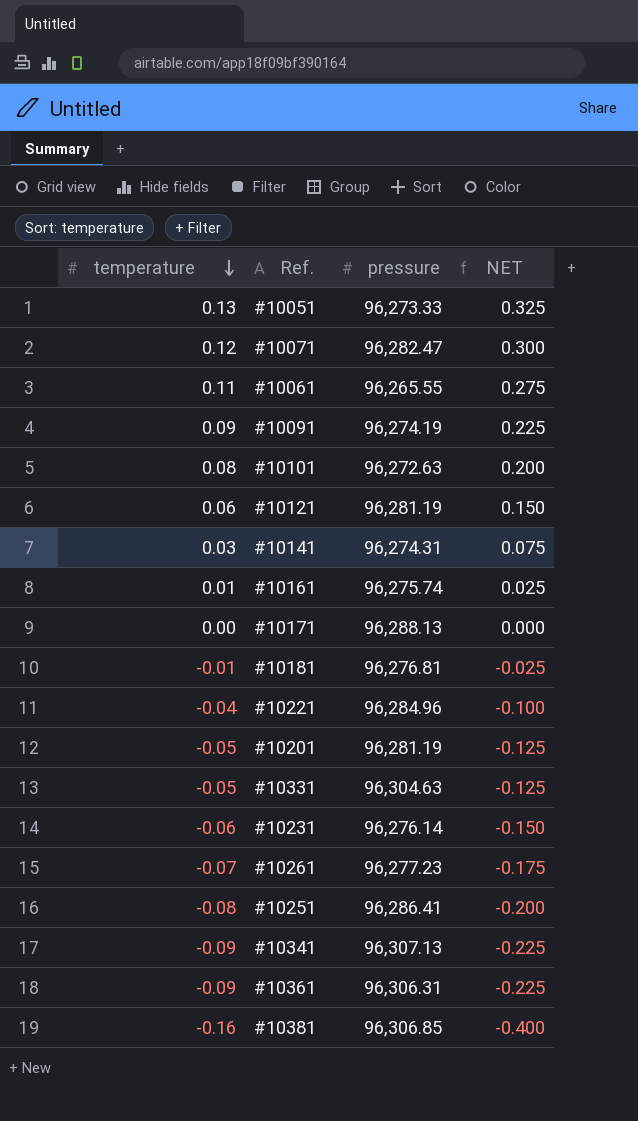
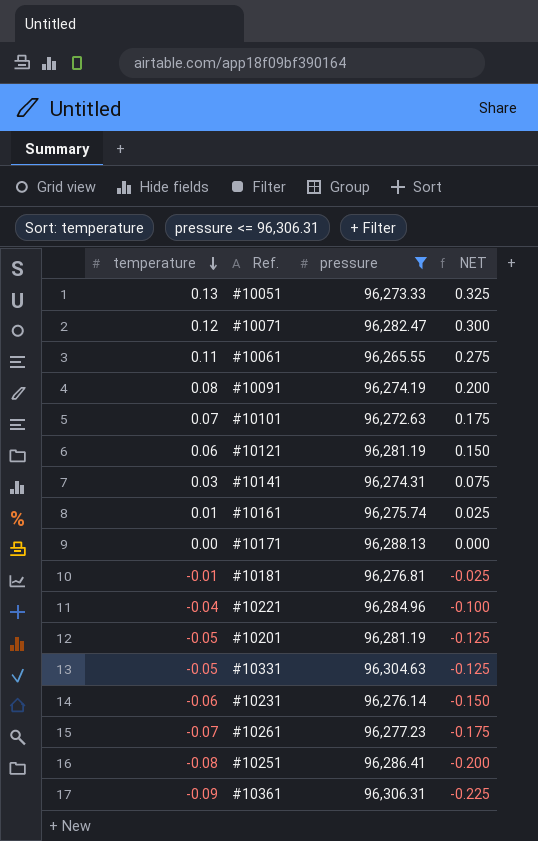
filter: none -> pressure <= 96,306.31
#10091 | temperature: 0.09 -> 0.08
#10091 | NET: 0.225 -> 0.200
#10101 | temperature: 0.08 -> 0.07
#10101 | NET: 0.200 -> 0.175

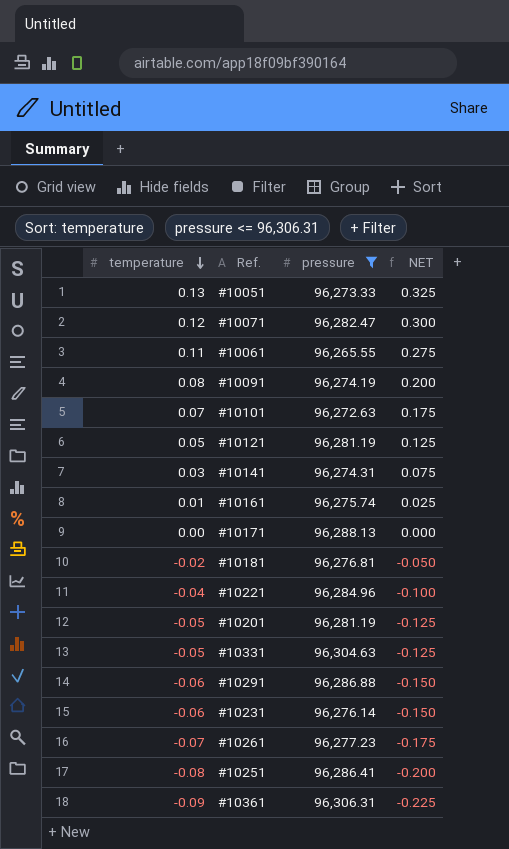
#10121 | temperature: 0.06 -> 0.05
#10121 | NET: 0.150 -> 0.125
#10181 | temperature: -0.01 -> -0.02
#10181 | NET: -0.025 -> -0.050
row #10291: none -> -0.06 | 96,286.88 | -0.150

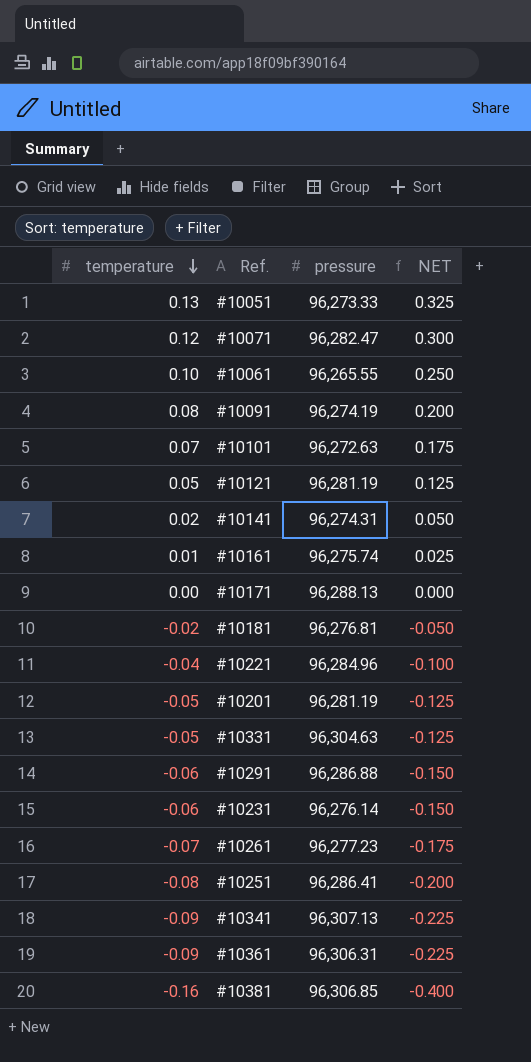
filter: pressure <= 96,306.31 -> none
#10061 | temperature: 0.11 -> 0.10
#10061 | NET: 0.275 -> 0.250
#10141 | temperature: 0.03 -> 0.02
#10141 | NET: 0.075 -> 0.050

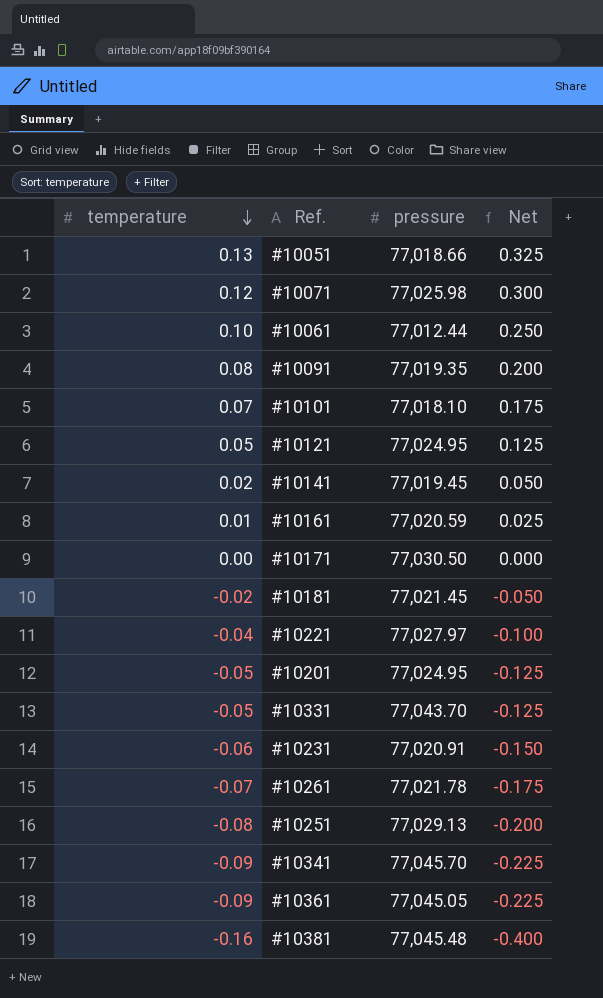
column name: NET -> Net
row #10291: -0.06 | 96,286.88 | -0.150 -> none
#10051 | pressure: 96,273.33 -> 77,018.66
#10071 | pressure: 96,282.47 -> 77,025.98
#10061 | pressure: 96,265.55 -> 77,012.44
#10091 | pressure: 96,274.19 -> 77,019.35
#10101 | pressure: 96,272.63 -> 77,018.10
#10121 | pressure: 96,281.19 -> 77,024.95
#10141 | pressure: 96,274.31 -> 77,019.45
#10161 | pressure: 96,275.74 -> 77,020.59
#10171 | pressure: 96,288.13 -> 77,030.50
#10181 | pressure: 96,276.81 -> 77,021.45
#10221 | pressure: 96,284.96 -> 77,027.97
#10201 | pressure: 96,281.19 -> 77,024.95
#10331 | pressure: 96,304.63 -> 77,043.70
#10231 | pressure: 96,276.14 -> 77,020.91
#10261 | pressure: 96,277.23 -> 77,021.78
#10251 | pressure: 96,286.41 -> 77,029.13
#10341 | pressure: 96,307.13 -> 77,045.70
#10361 | pressure: 96,306.31 -> 77,045.05
#10381 | pressure: 96,306.85 -> 77,045.48

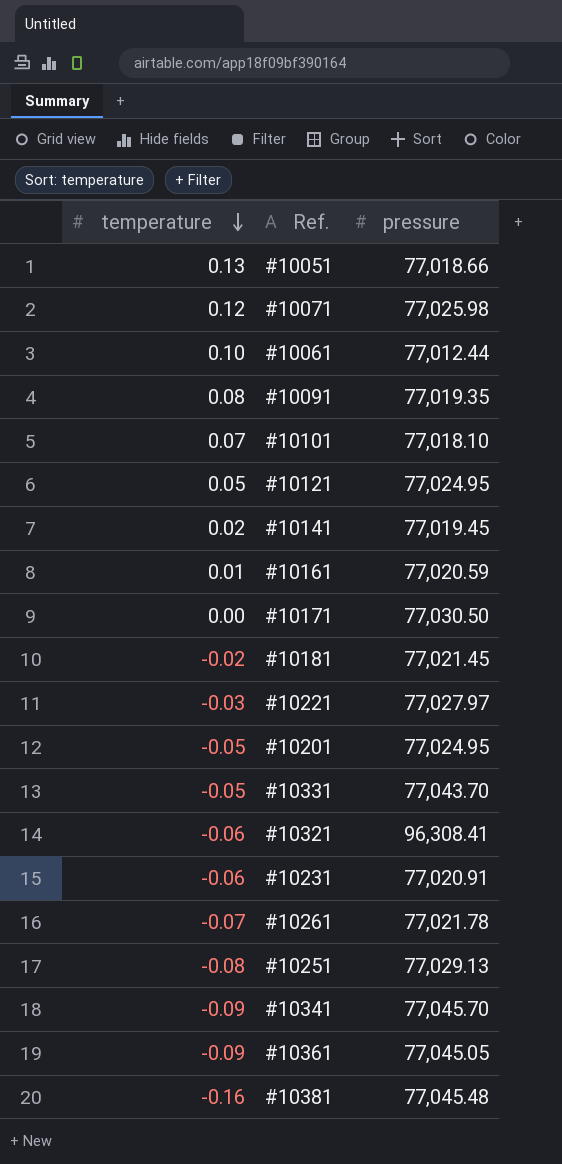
column Net | formula: [temperature] * 2.5 -> none
#10221 | temperature: -0.04 -> -0.03
row #10321: none -> -0.06 | 96,308.41

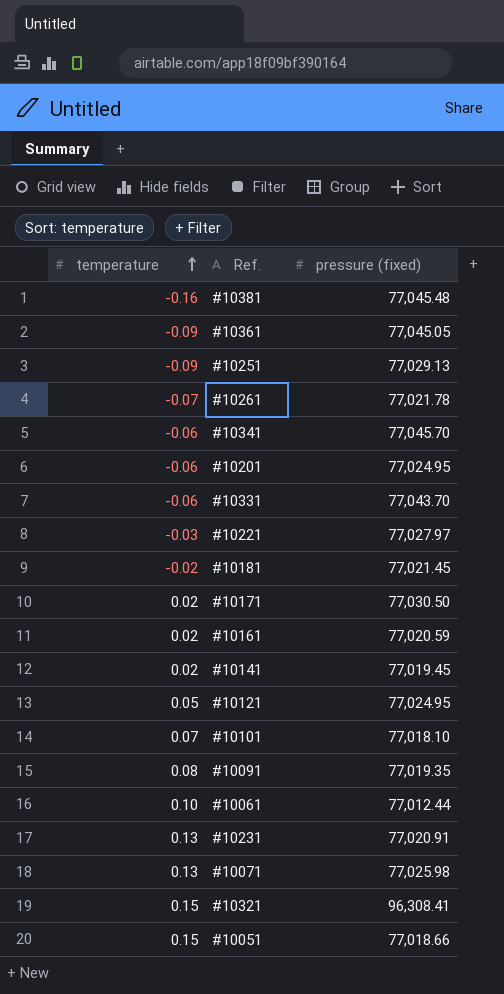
row order: temperature descending -> temperature ascending
column name: pressure -> pressure (fixed)
#10251 | temperature: -0.08 -> -0.09
#10341 | temperature: -0.09 -> -0.06
#10201 | temperature: -0.05 -> -0.06
#10331 | temperature: -0.05 -> -0.06
#10171 | temperature: 0.00 -> 0.02
#10161 | temperature: 0.01 -> 0.02
#10231 | temperature: -0.06 -> 0.13
#10071 | temperature: 0.12 -> 0.13
#10321 | temperature: -0.06 -> 0.15
#10051 | temperature: 0.13 -> 0.15

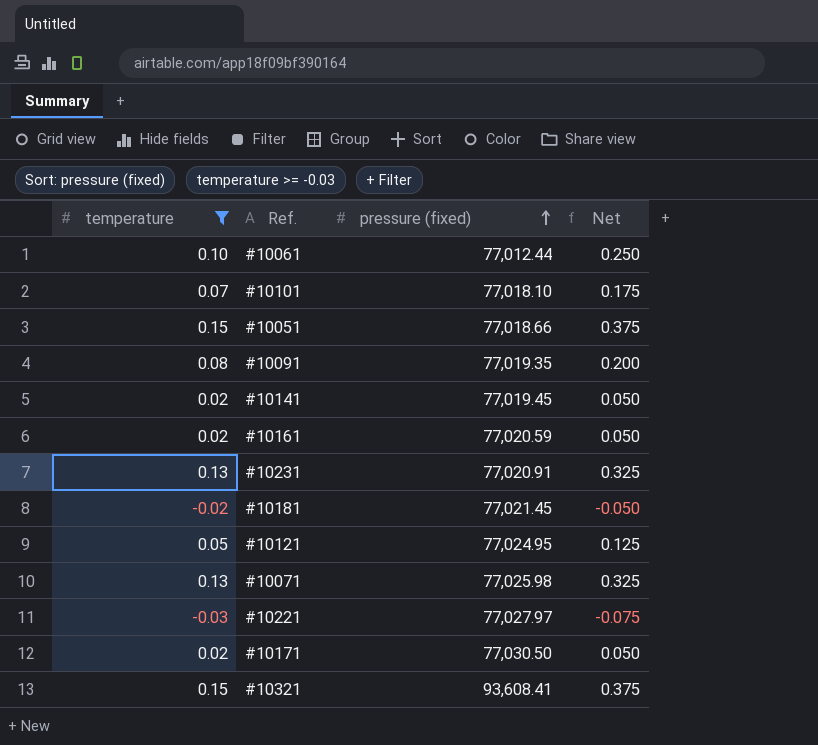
filter: none -> temperature >= -0.03
row order: temperature ascending -> pressure (fixed) ascending
column Net | formula: none -> [temperature] * 2.5
#10321 | pressure (fixed): 96,308.41 -> 93,608.41

